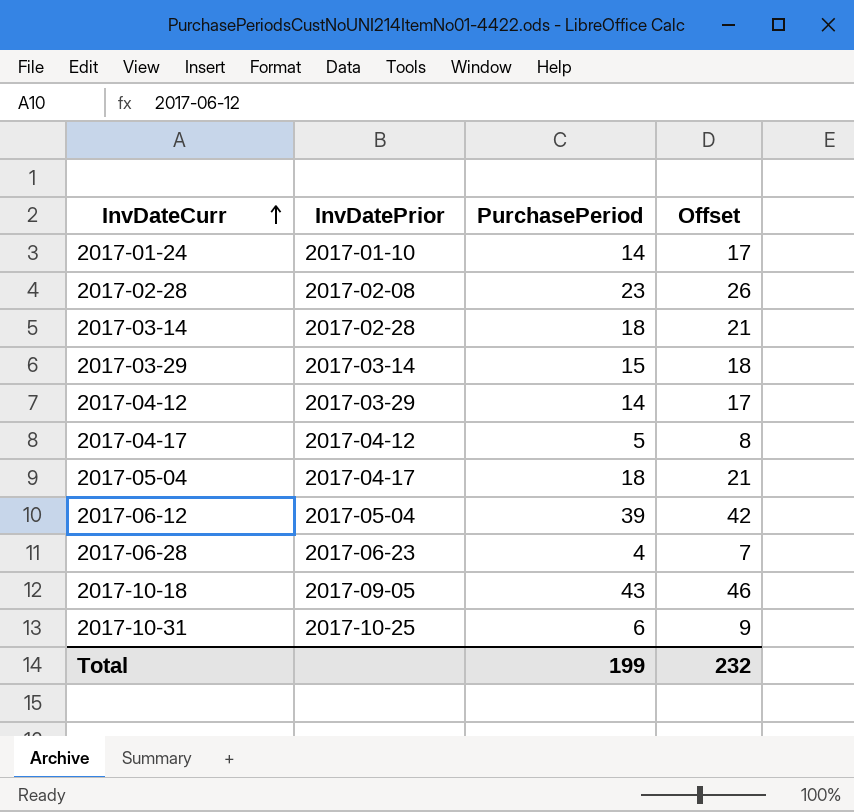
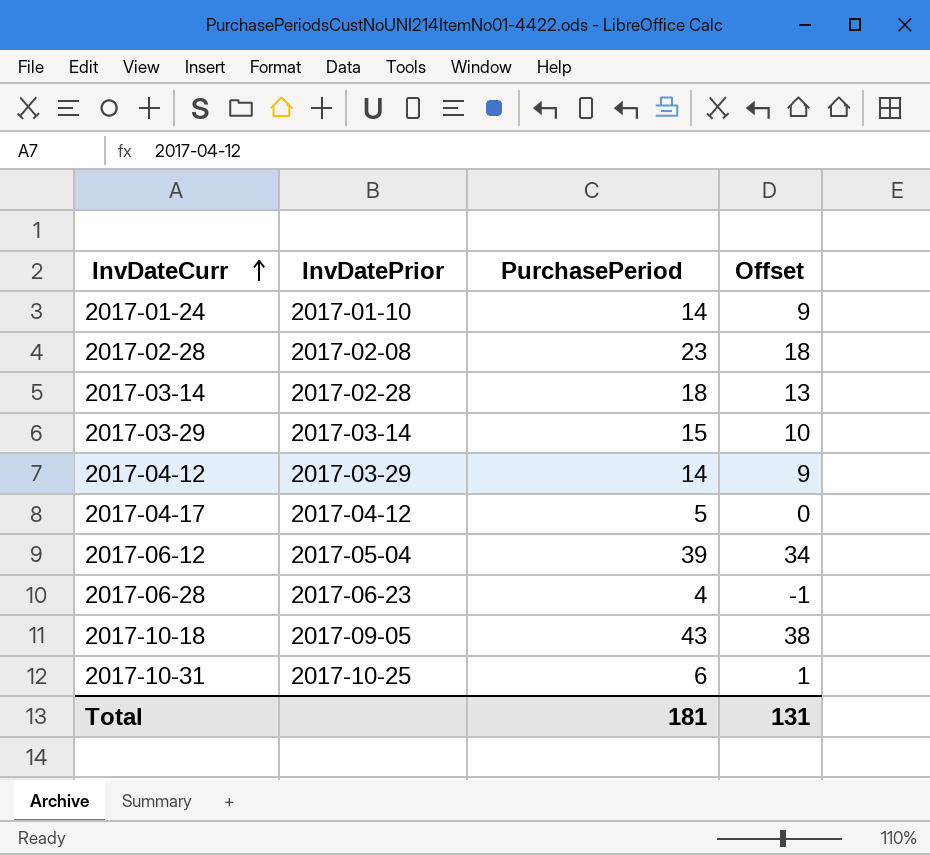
column Offset | formula: [PurchasePeriod] + 3 -> [PurchasePeriod] - 5
row 2017-05-04: 2017-04-17 | 18 | 21 -> none
Total | PurchasePeriod: 199 -> 181
Total | Offset: 232 -> 131

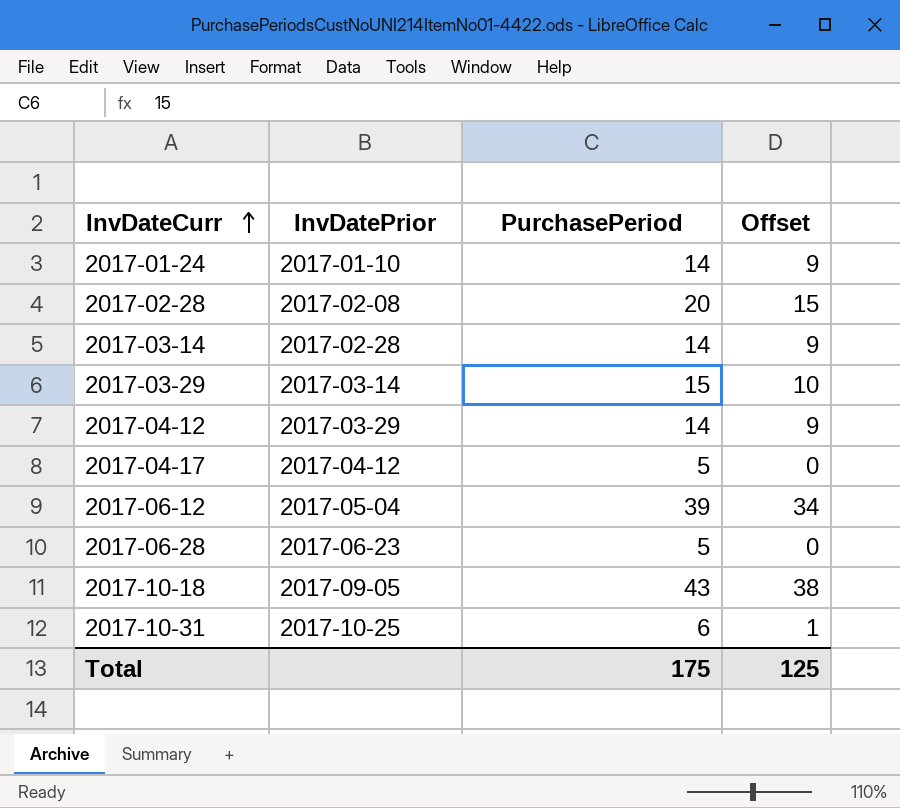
2017-02-28 | PurchasePeriod: 23 -> 20
2017-02-28 | Offset: 18 -> 15
2017-03-14 | PurchasePeriod: 18 -> 14
2017-03-14 | Offset: 13 -> 9
2017-06-28 | PurchasePeriod: 4 -> 5
2017-06-28 | Offset: -1 -> 0
Total | PurchasePeriod: 181 -> 175
Total | Offset: 131 -> 125

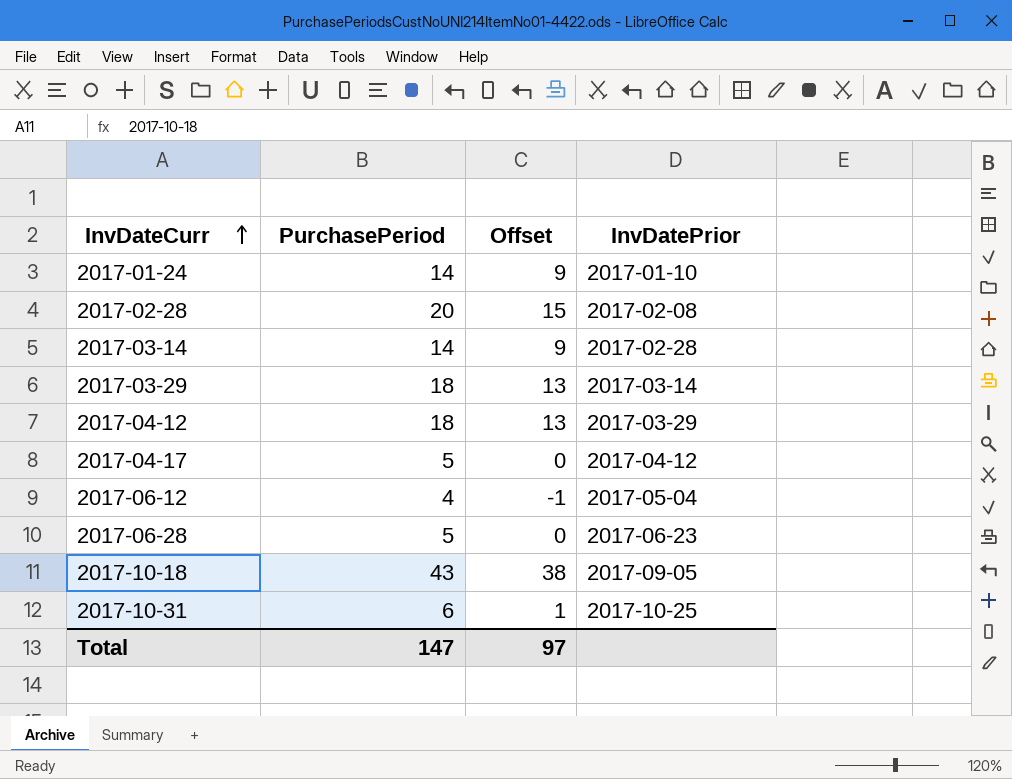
column InvDatePrior | position: 2 -> 4
2017-03-29 | PurchasePeriod: 15 -> 18
2017-03-29 | Offset: 10 -> 13
2017-04-12 | PurchasePeriod: 14 -> 18
2017-04-12 | Offset: 9 -> 13
2017-06-12 | PurchasePeriod: 39 -> 4
2017-06-12 | Offset: 34 -> -1
Total | PurchasePeriod: 175 -> 147
Total | Offset: 125 -> 97

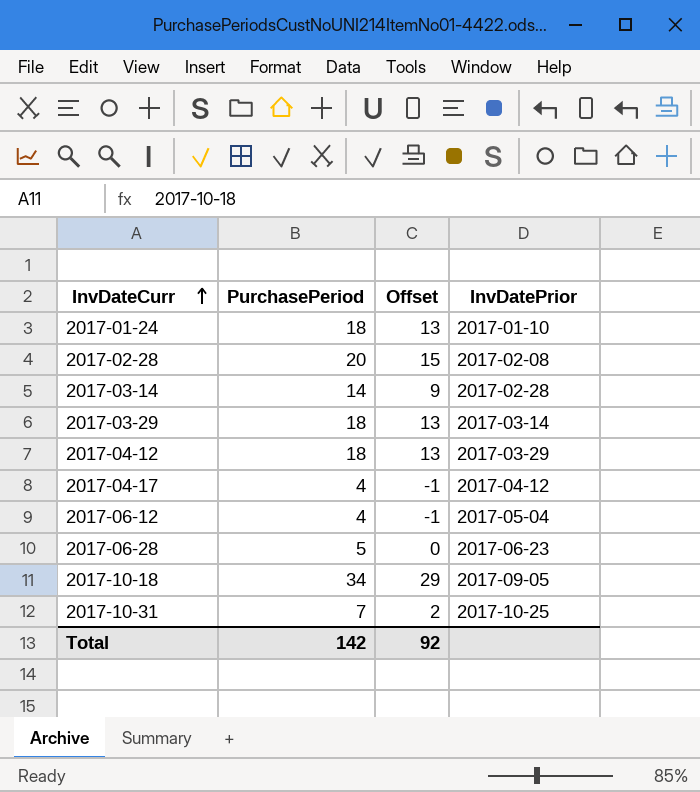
2017-01-24 | PurchasePeriod: 14 -> 18
2017-01-24 | Offset: 9 -> 13
2017-04-17 | PurchasePeriod: 5 -> 4
2017-04-17 | Offset: 0 -> -1
2017-10-18 | PurchasePeriod: 43 -> 34
2017-10-18 | Offset: 38 -> 29
2017-10-31 | PurchasePeriod: 6 -> 7
2017-10-31 | Offset: 1 -> 2
Total | PurchasePeriod: 147 -> 142
Total | Offset: 97 -> 92

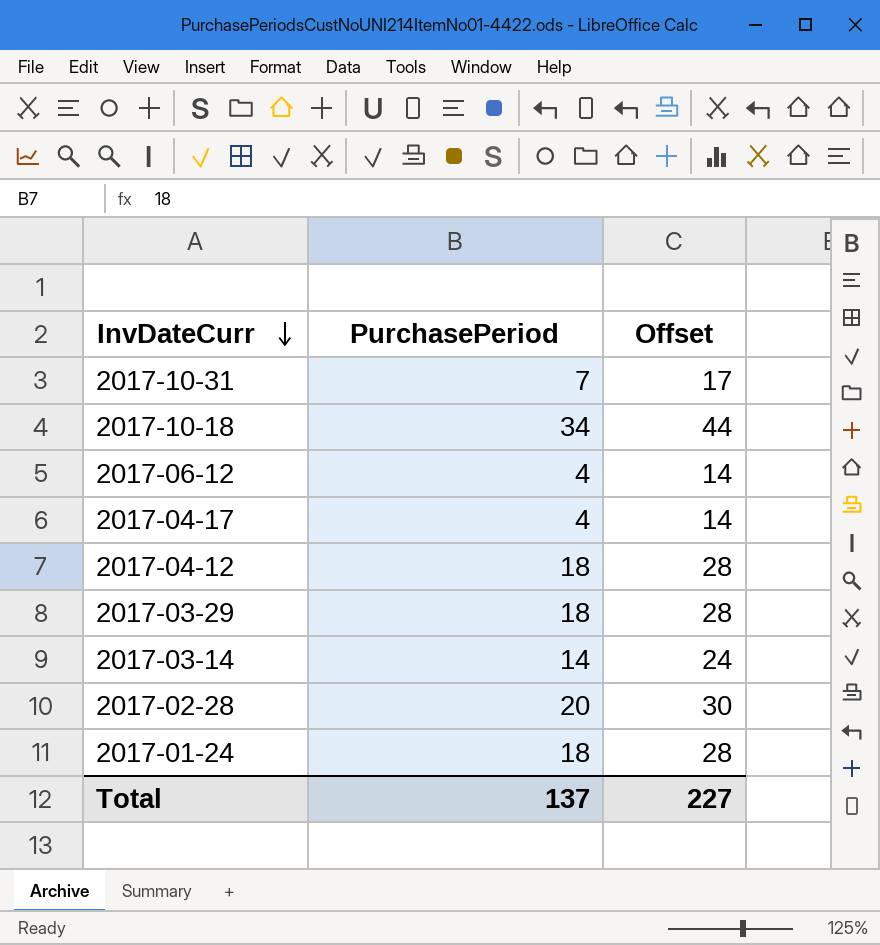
row order: InvDateCurr ascending -> InvDateCurr descending
column InvDatePrior | position: 4 -> none
column Offset | formula: [PurchasePeriod] - 5 -> [PurchasePeriod] + 10
row 2017-06-28: 5 | 0 | 2017-06-23 -> none
Total | PurchasePeriod: 142 -> 137
Total | Offset: 92 -> 227

